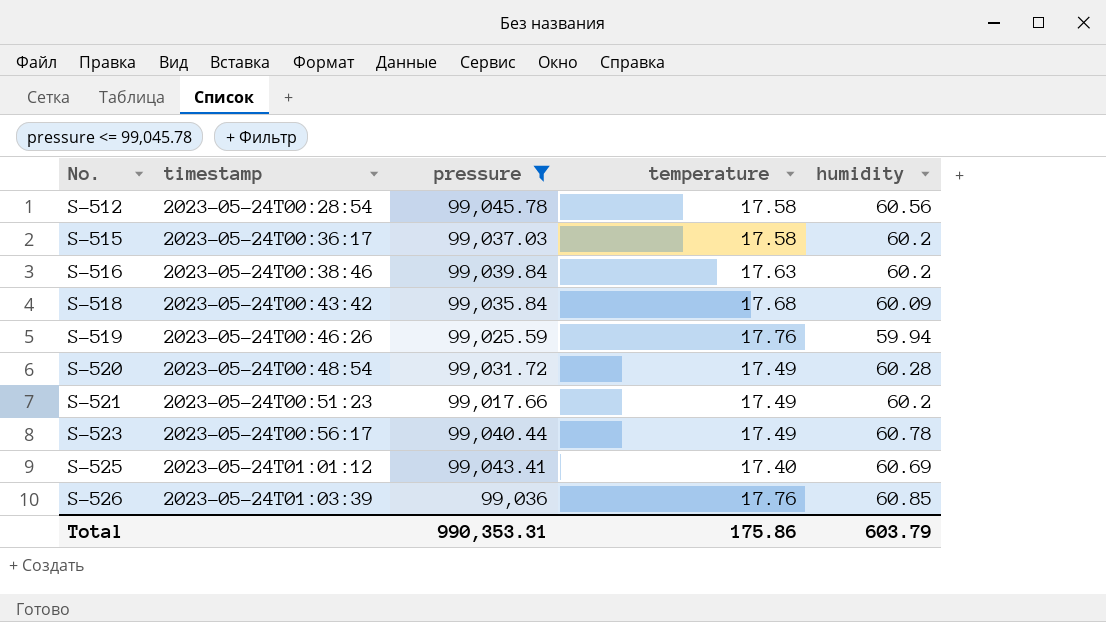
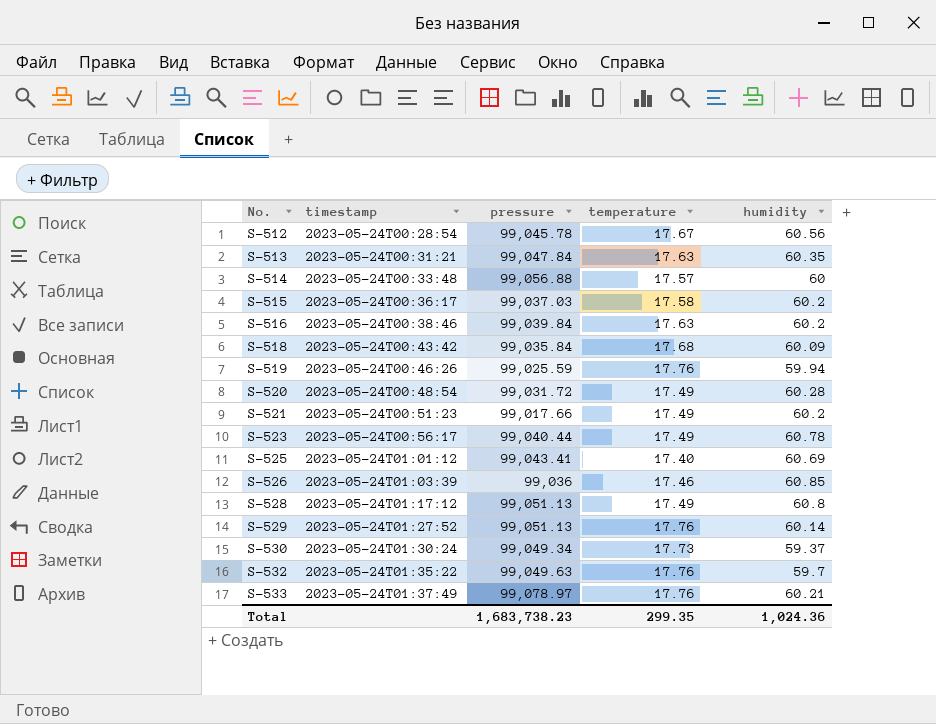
filter: pressure <= 99,045.78 -> none
S-512 | temperature: 17.58 -> 17.67
S-526 | temperature: 17.76 -> 17.46
Total | pressure: 990,353.31 -> 1,683,738.23
Total | temperature: 175.86 -> 299.35
Total | humidity: 603.79 -> 1,024.36

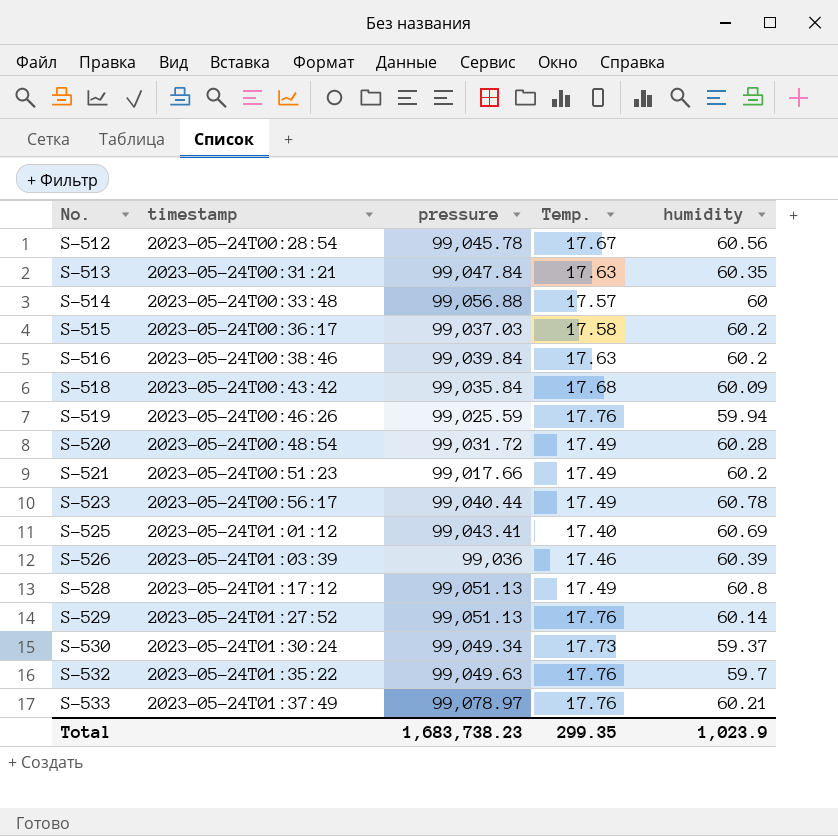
column name: temperature -> Temp.
S-526 | humidity: 60.85 -> 60.39
Total | humidity: 1,024.36 -> 1,023.9

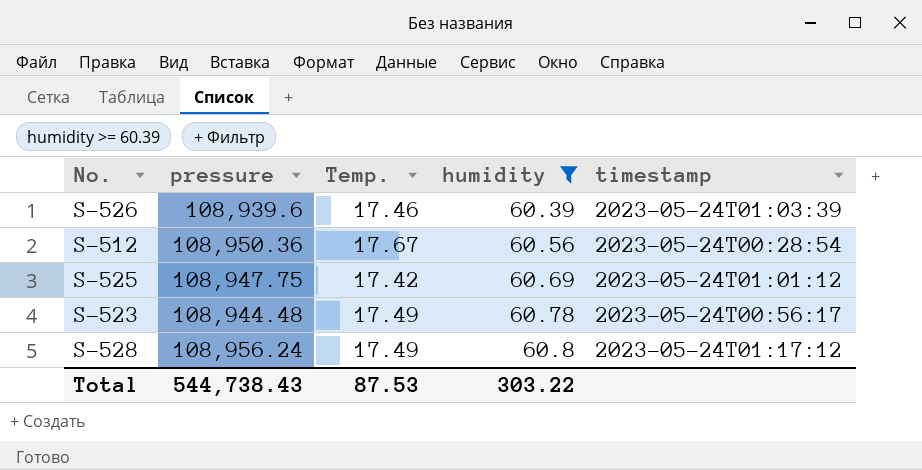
filter: none -> humidity >= 60.39
row order: No. ascending -> humidity ascending
column timestamp | position: 2 -> 5
S-526 | pressure: 99,036 -> 108,939.6
S-512 | pressure: 99,045.78 -> 108,950.36
S-525 | pressure: 99,043.41 -> 108,947.75
S-525 | Temp.: 17.40 -> 17.42
S-523 | pressure: 99,040.44 -> 108,944.48
S-528 | pressure: 99,051.13 -> 108,956.24
Total | pressure: 1,683,738.23 -> 544,738.43
Total | Temp.: 299.35 -> 87.53
Total | humidity: 1,023.9 -> 303.22

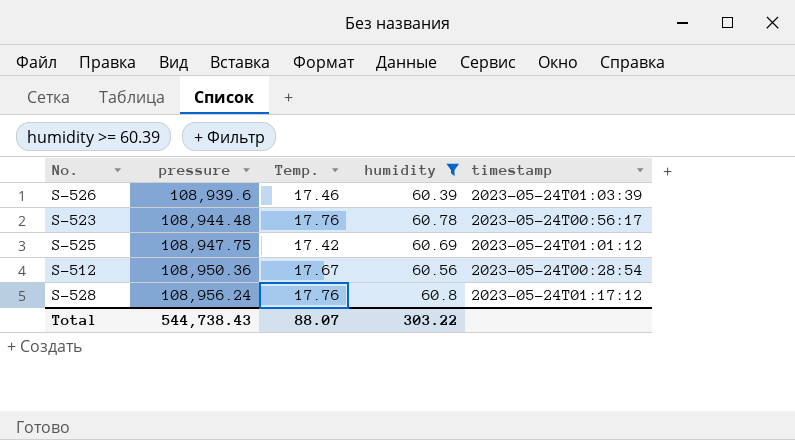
row order: humidity ascending -> pressure ascending
S-523 | Temp.: 17.49 -> 17.76
S-528 | Temp.: 17.49 -> 17.76
Total | Temp.: 87.53 -> 88.07

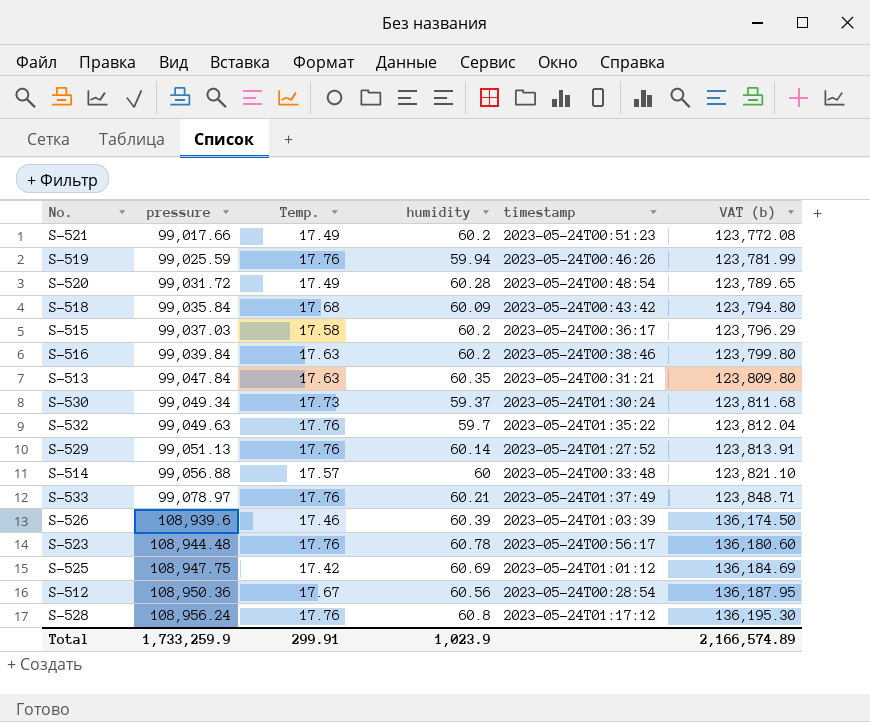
filter: humidity >= 60.39 -> none
column VAT (b) | formula: none -> [pressure] * 1.25
Total | pressure: 544,738.43 -> 1,733,259.9
Total | Temp.: 88.07 -> 299.91
Total | humidity: 303.22 -> 1,023.9

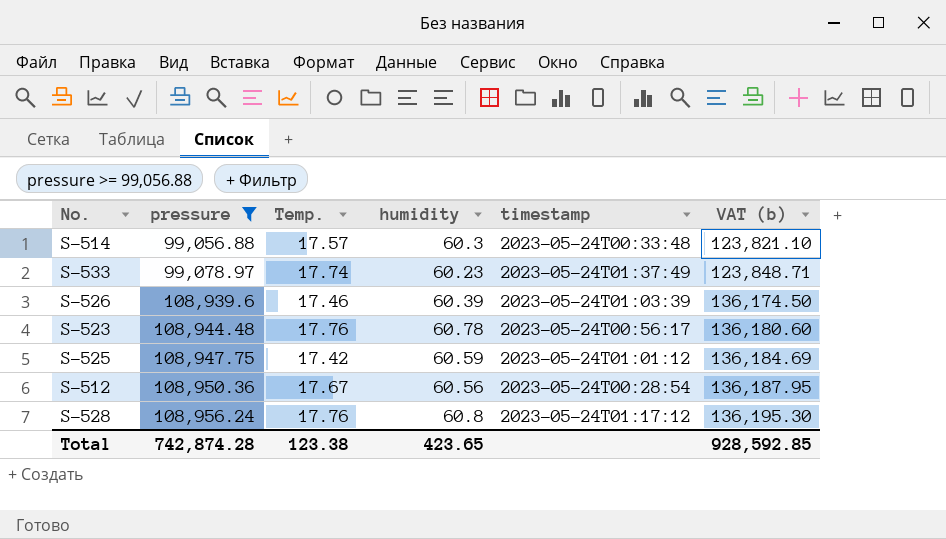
filter: none -> pressure >= 99,056.88
S-514 | humidity: 60 -> 60.3
S-533 | Temp.: 17.76 -> 17.74
S-533 | humidity: 60.21 -> 60.23
S-525 | humidity: 60.69 -> 60.59
Total | pressure: 1,733,259.9 -> 742,874.28
Total | Temp.: 299.91 -> 123.38
Total | humidity: 1,023.9 -> 423.65
Total | VAT (b): 2,166,574.89 -> 928,592.85

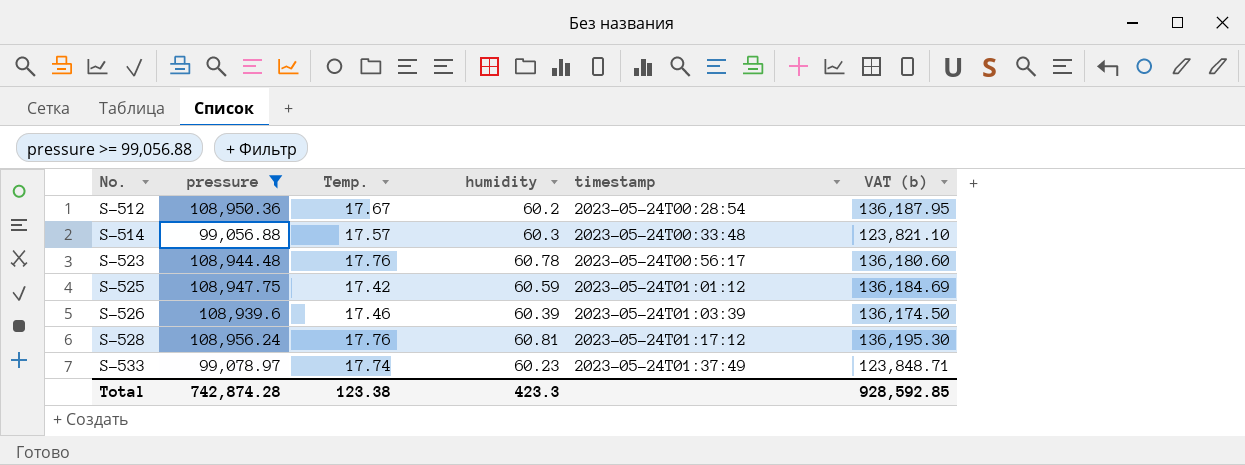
row order: pressure ascending -> No. ascending
S-512 | humidity: 60.56 -> 60.2
S-528 | humidity: 60.8 -> 60.81
Total | humidity: 423.65 -> 423.3

